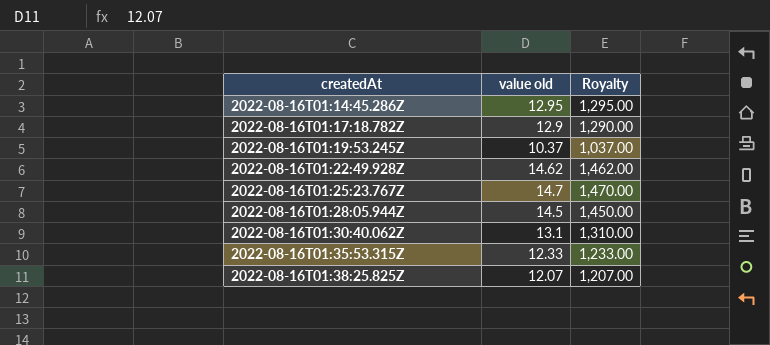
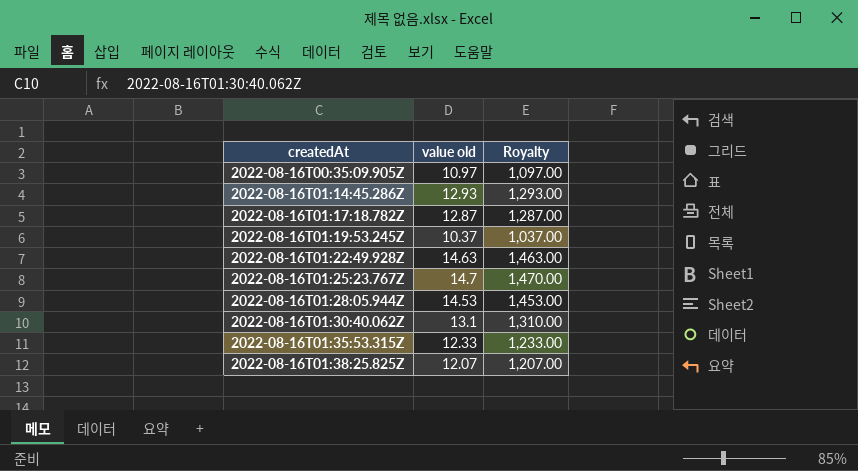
row 2022-08-16T00:35:09.905Z: none -> 10.97 | 1,097.00
2022-08-16T01:14:45.286Z | value old: 12.95 -> 12.93
2022-08-16T01:14:45.286Z | Royalty: 1,295.00 -> 1,293.00
2022-08-16T01:17:18.782Z | value old: 12.9 -> 12.87
2022-08-16T01:17:18.782Z | Royalty: 1,290.00 -> 1,287.00
2022-08-16T01:22:49.928Z | value old: 14.62 -> 14.63
2022-08-16T01:22:49.928Z | Royalty: 1,462.00 -> 1,463.00
2022-08-16T01:28:05.944Z | value old: 14.5 -> 14.53
2022-08-16T01:28:05.944Z | Royalty: 1,450.00 -> 1,453.00

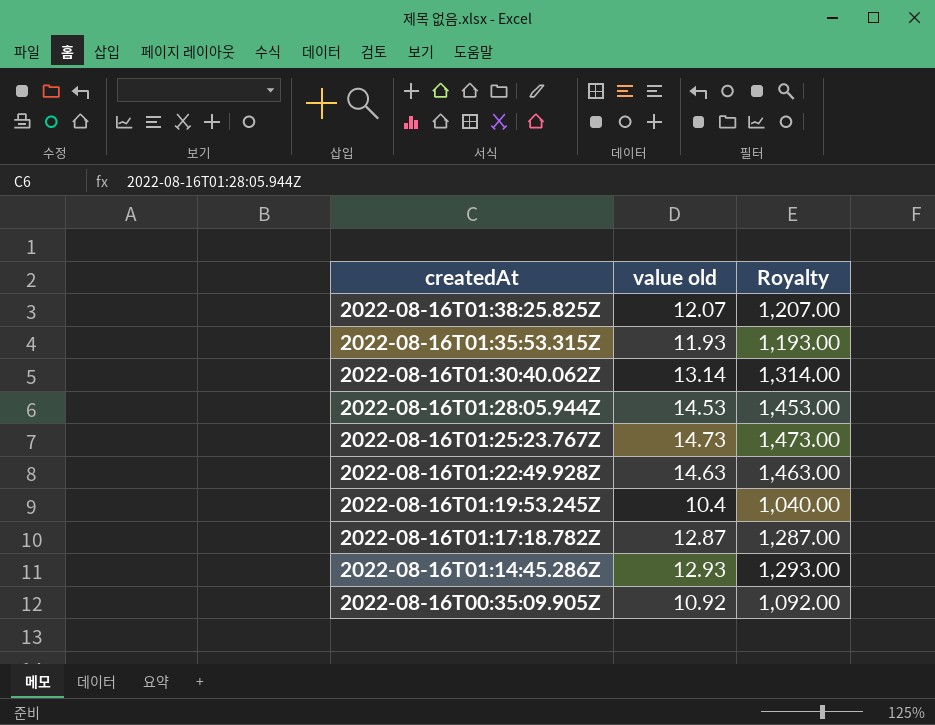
row order: createdAt ascending -> createdAt descending
2022-08-16T01:35:53.315Z | value old: 12.33 -> 11.93
2022-08-16T01:35:53.315Z | Royalty: 1,233.00 -> 1,193.00
2022-08-16T01:30:40.062Z | value old: 13.1 -> 13.14
2022-08-16T01:30:40.062Z | Royalty: 1,310.00 -> 1,314.00
2022-08-16T01:25:23.767Z | value old: 14.7 -> 14.73
2022-08-16T01:25:23.767Z | Royalty: 1,470.00 -> 1,473.00
2022-08-16T01:19:53.245Z | value old: 10.37 -> 10.4
2022-08-16T01:19:53.245Z | Royalty: 1,037.00 -> 1,040.00
2022-08-16T00:35:09.905Z | value old: 10.97 -> 10.92
2022-08-16T00:35:09.905Z | Royalty: 1,097.00 -> 1,092.00

